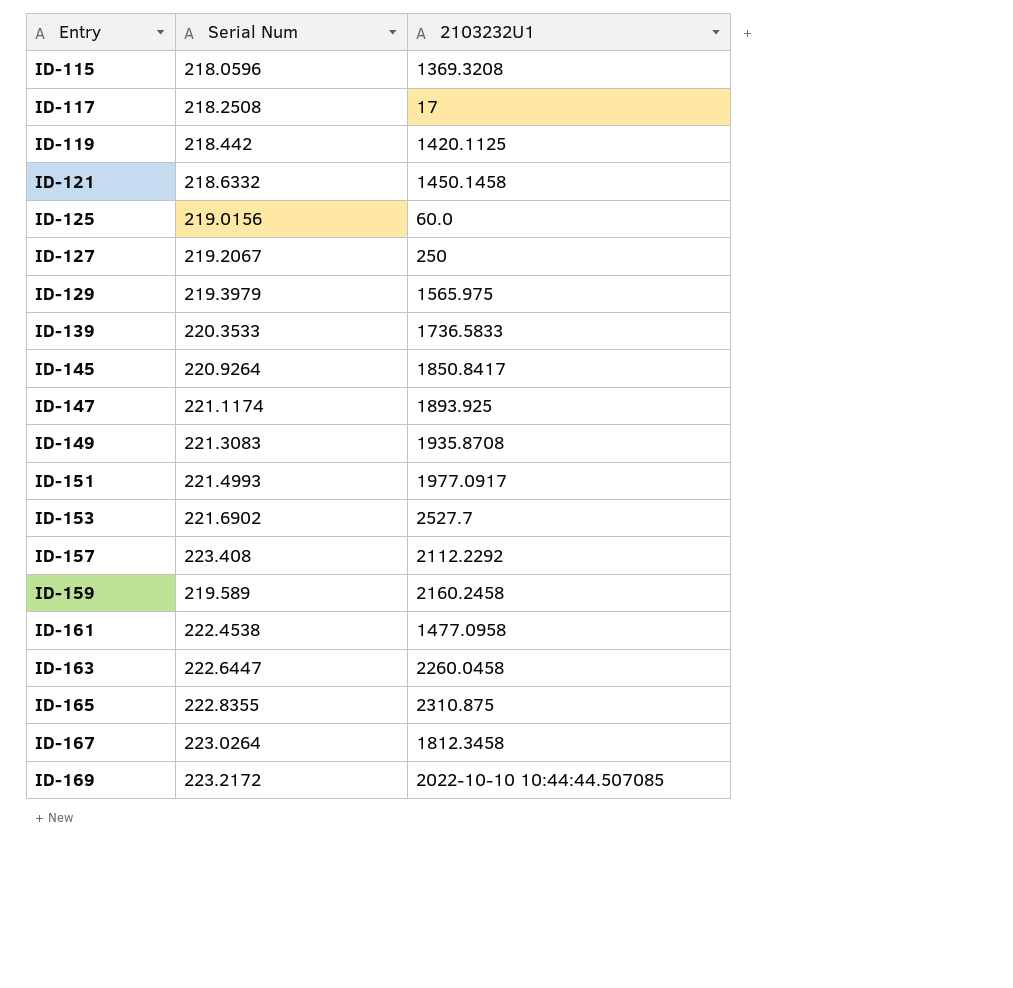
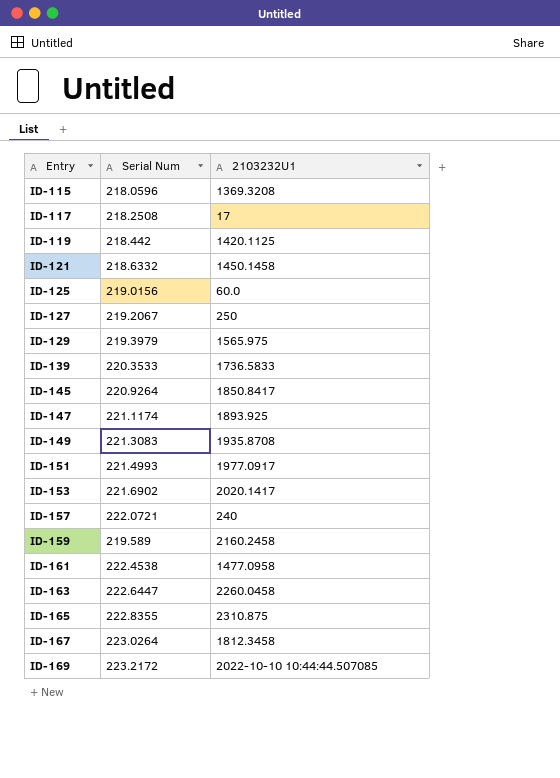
ID-153 | 2103232U1: 2527.7 -> 2020.1417
ID-157 | Serial Num: 223.408 -> 222.0721
ID-157 | 2103232U1: 2112.2292 -> 240

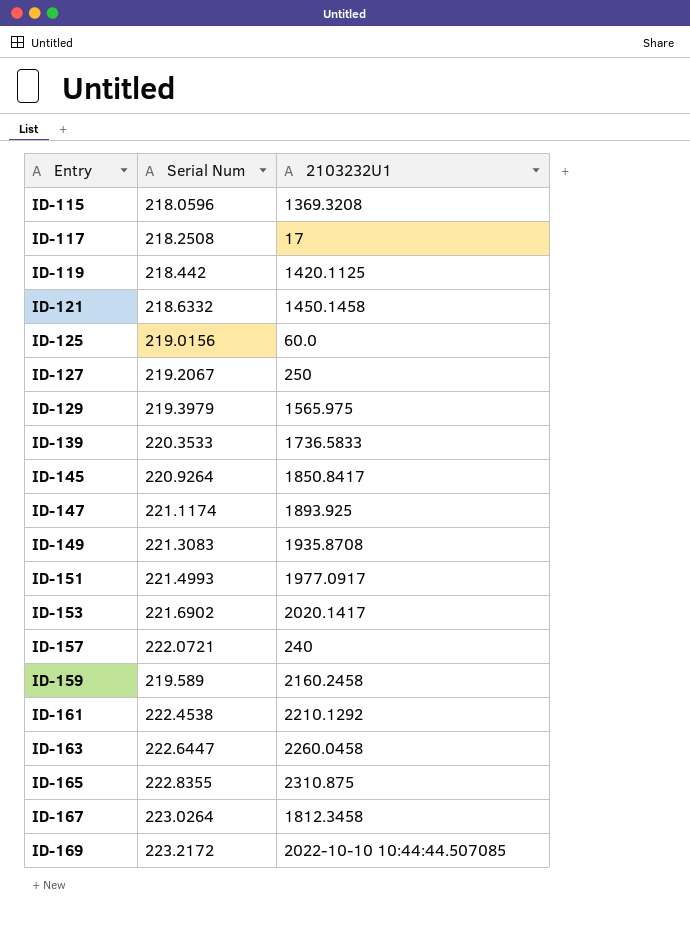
ID-161 | 2103232U1: 1477.0958 -> 2210.1292

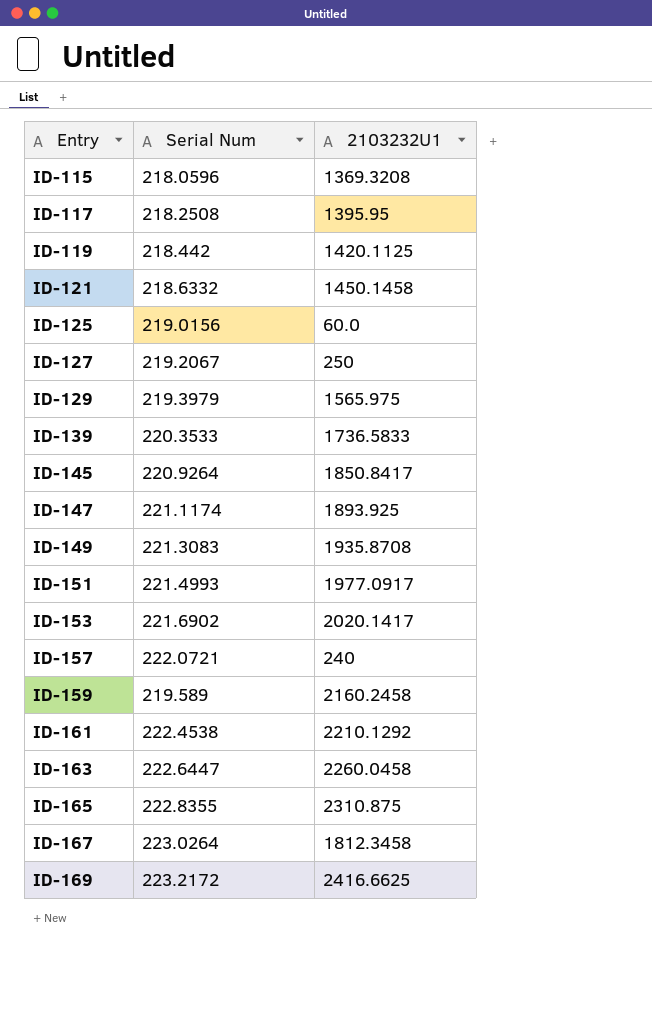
ID-117 | 2103232U1: 17 -> 1395.95
ID-169 | 2103232U1: 2022-10-10 10:44:44.507085 -> 2416.6625

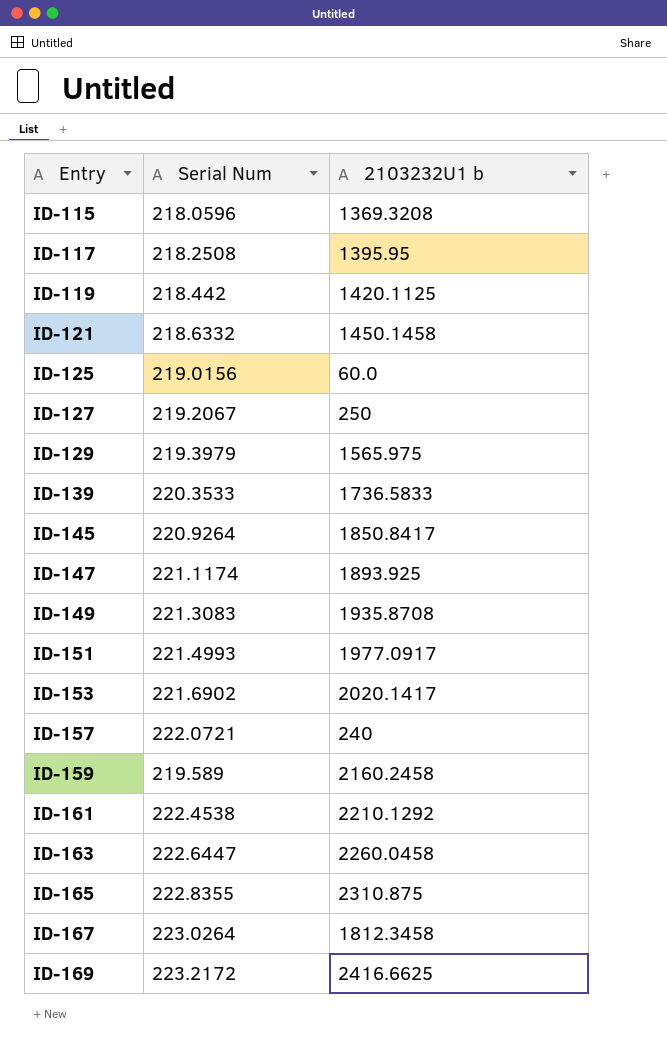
column name: 2103232U1 -> 2103232U1 b

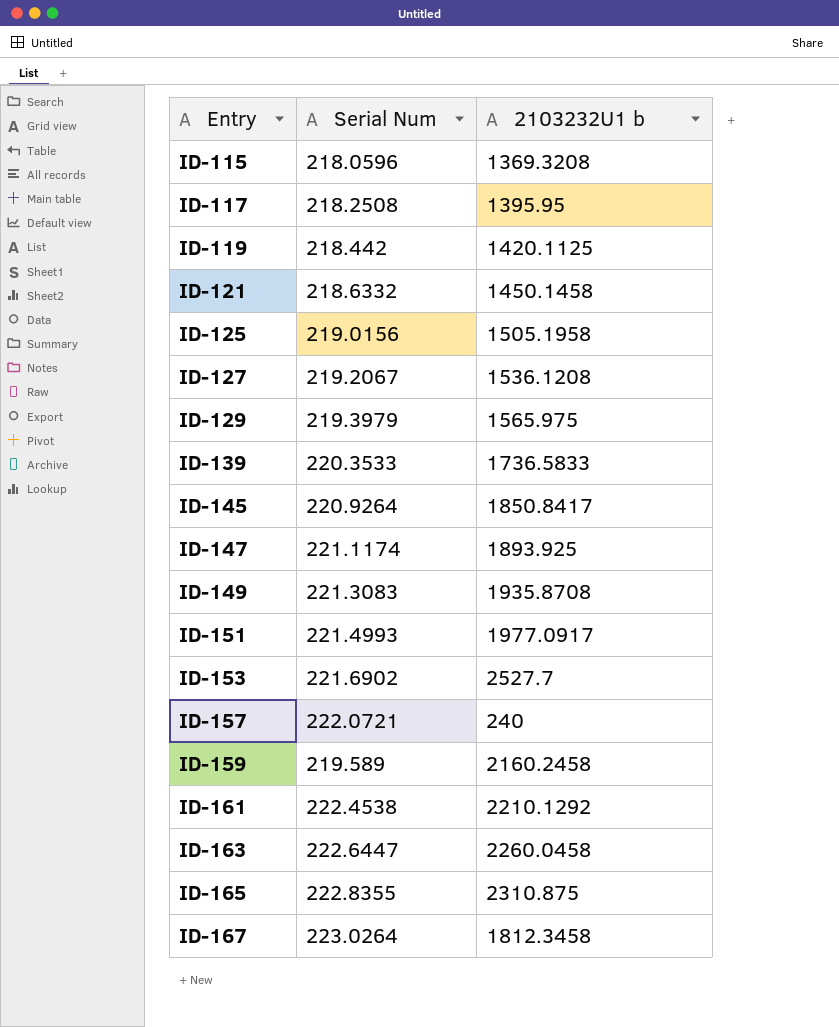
row ID-169: 223.2172 | 2416.6625 -> none
ID-125 | 2103232U1 b: 60.0 -> 1505.1958
ID-127 | 2103232U1 b: 250 -> 1536.1208
ID-153 | 2103232U1 b: 2020.1417 -> 2527.7

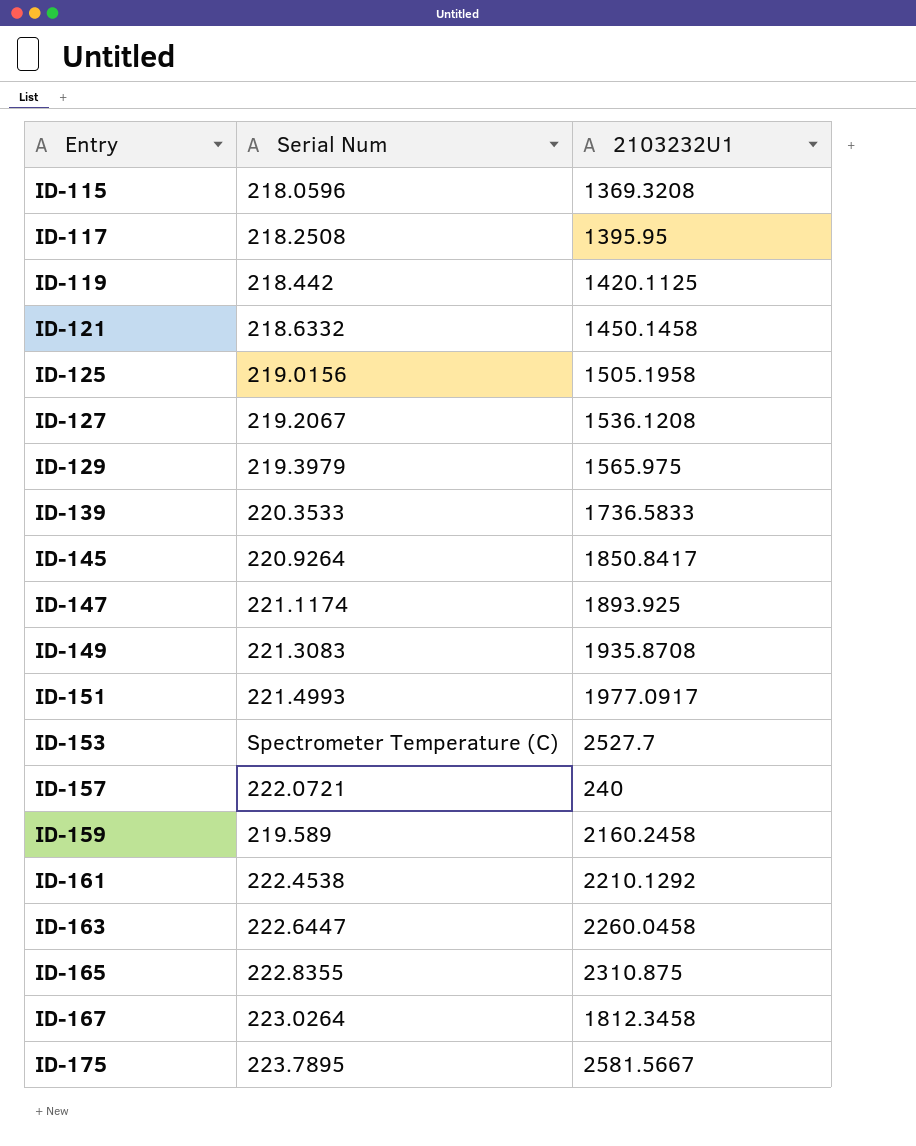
column name: 2103232U1 b -> 2103232U1
ID-153 | Serial Num: 221.6902 -> Spectrometer Temperature (C)
row ID-175: none -> 223.7895 | 2581.5667

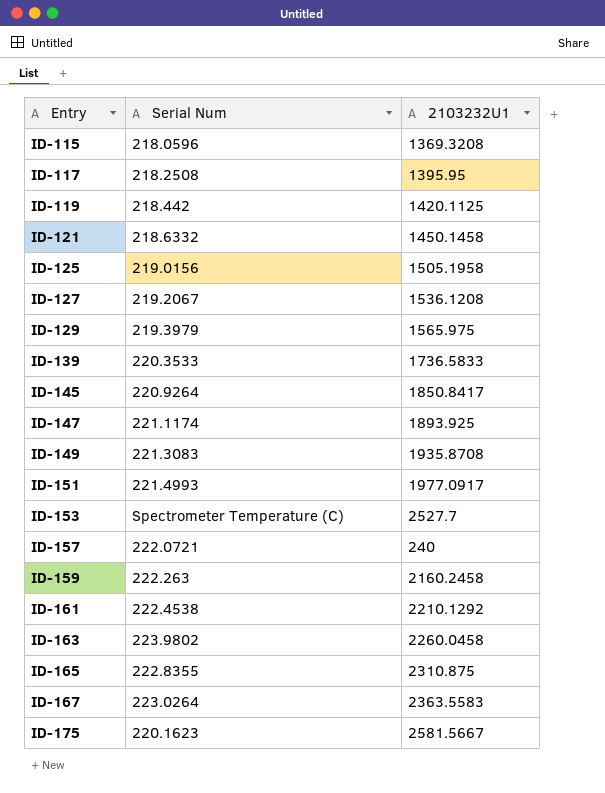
ID-159 | Serial Num: 219.589 -> 222.263
ID-163 | Serial Num: 222.6447 -> 223.9802
ID-167 | 2103232U1: 1812.3458 -> 2363.5583
ID-175 | Serial Num: 223.7895 -> 220.1623

